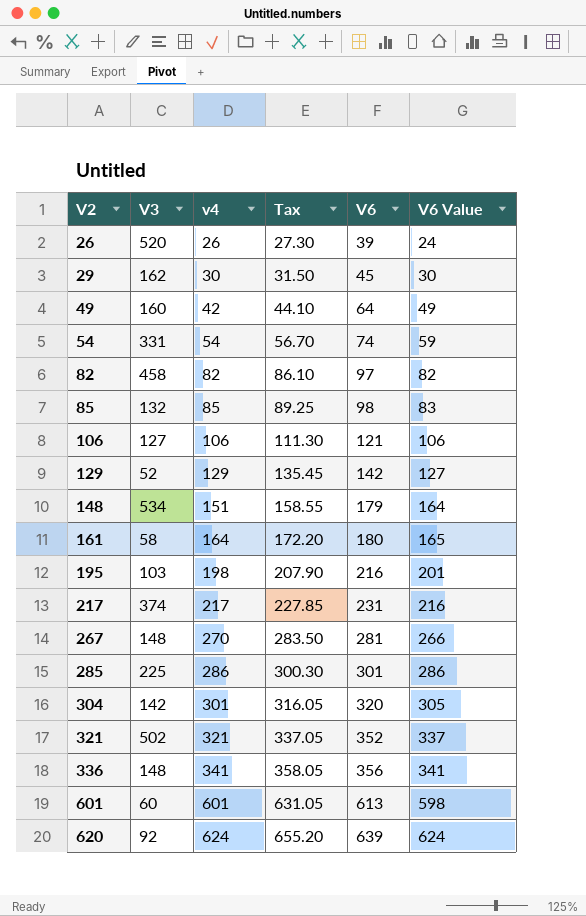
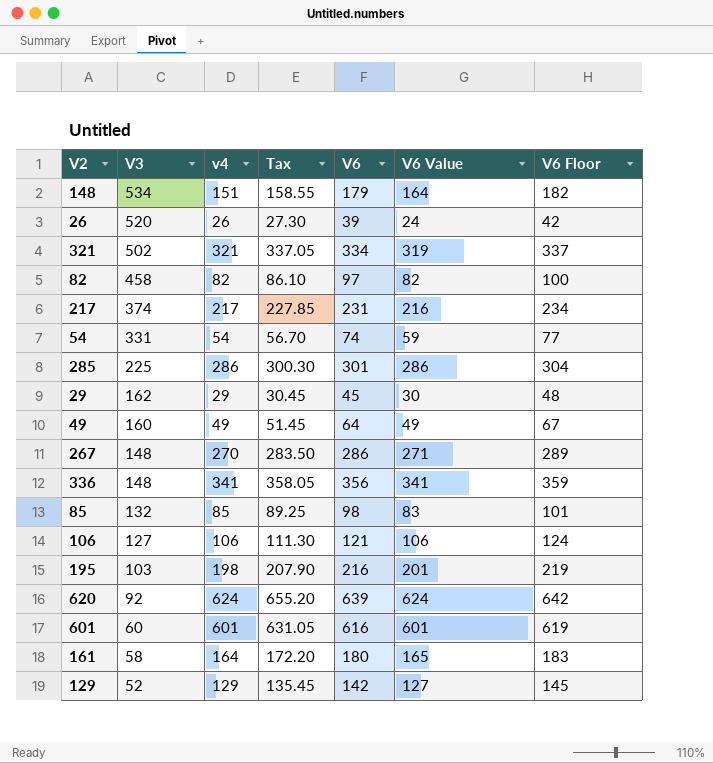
row order: V2 ascending -> V3 descending
column V6 Floor | formula: none -> [V6] + 3
row 304: 142 | 301 | 316.05 | 320 | 305 -> none
321 | V6: 352 -> 334
321 | V6 Value: 337 -> 319
29 | v4: 30 -> 29
29 | Tax: 31.50 -> 30.45
49 | v4: 42 -> 49
49 | Tax: 44.10 -> 51.45
267 | V6: 281 -> 286
267 | V6 Value: 266 -> 271
601 | V6: 613 -> 616
601 | V6 Value: 598 -> 601

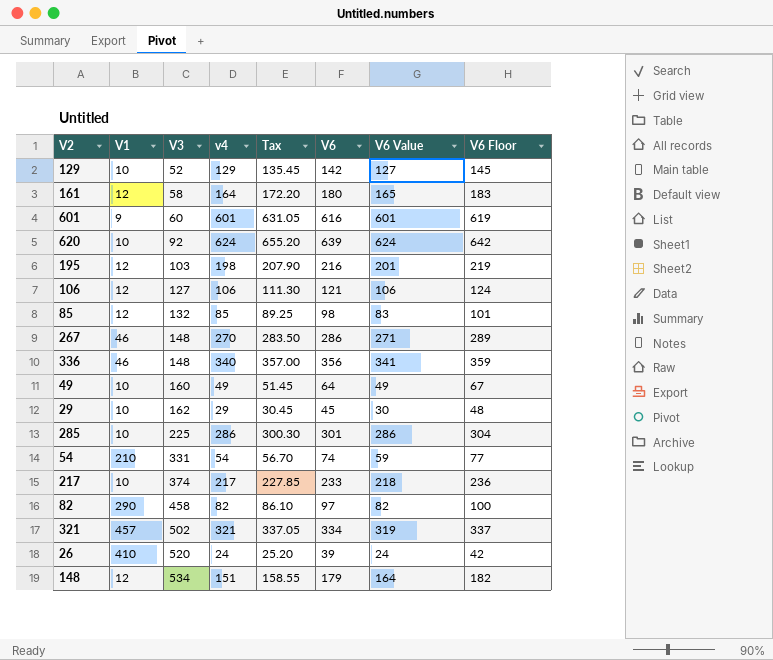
row order: V3 descending -> V3 ascending
column V1 | position: none -> 2
336 | v4: 341 -> 340
336 | Tax: 358.05 -> 357.00
217 | V6: 231 -> 233
217 | V6 Value: 216 -> 218
217 | V6 Floor: 234 -> 236
26 | v4: 26 -> 24
26 | Tax: 27.30 -> 25.20

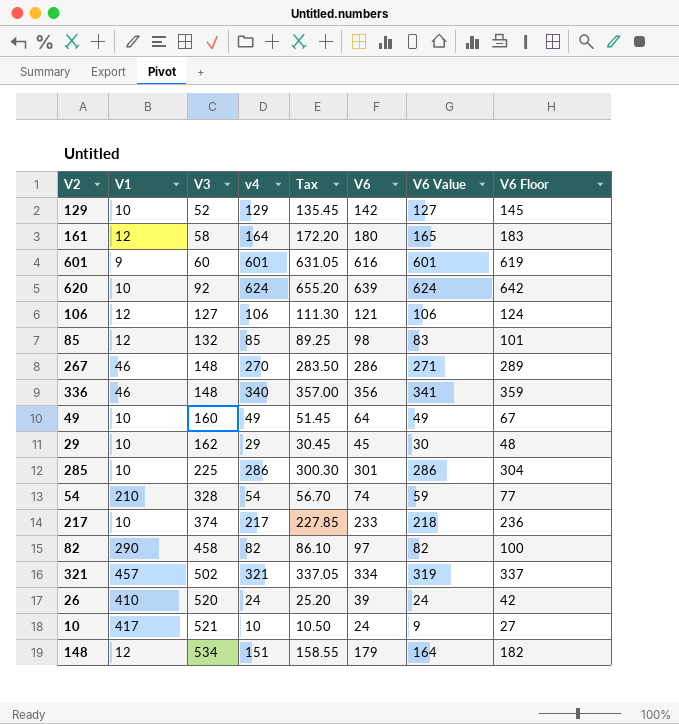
row 195: 12 | 103 | 198 | 207.90 | 216 | 201 | 219 -> none
54 | V3: 331 -> 328
row 10: none -> 417 | 521 | 10 | 10.50 | 24 | 9 | 27

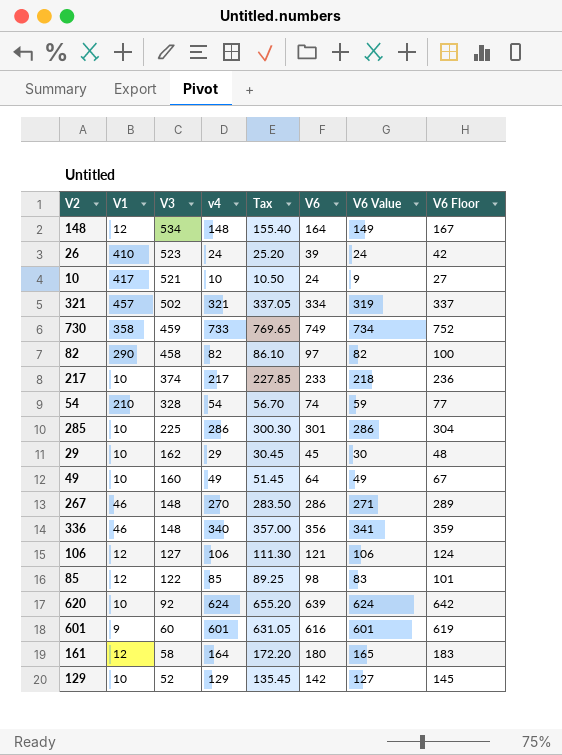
row order: V3 ascending -> V3 descending
148 | v4: 151 -> 148
148 | Tax: 158.55 -> 155.40
148 | V6: 179 -> 164
148 | V6 Value: 164 -> 149
148 | V6 Floor: 182 -> 167
26 | V3: 520 -> 523
row 730: none -> 358 | 459 | 733 | 769.65 | 749 | 734 | 752
85 | V3: 132 -> 122

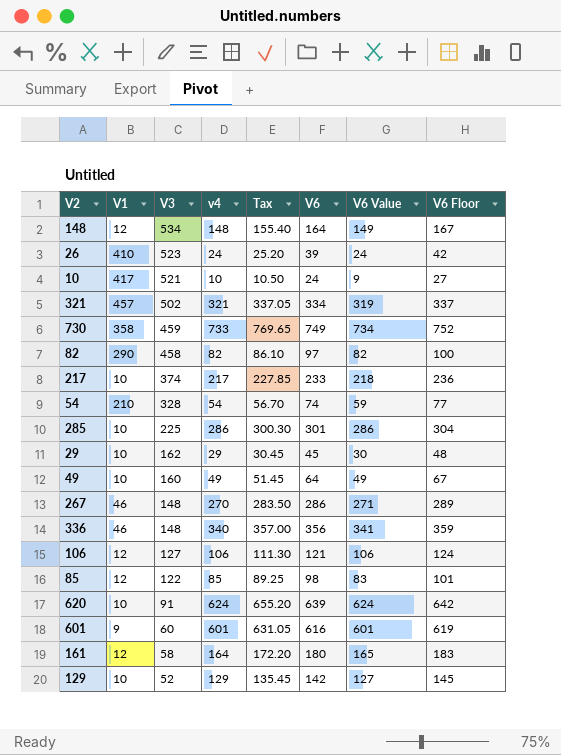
620 | V3: 92 -> 91

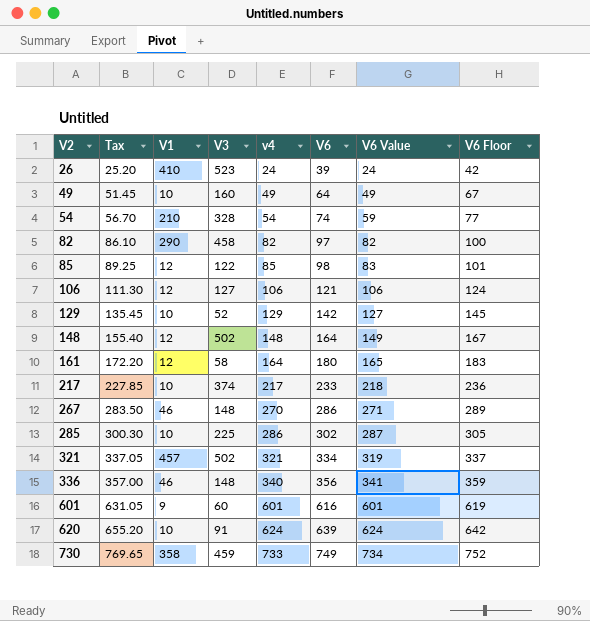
row order: V3 descending -> V2 ascending
column Tax | position: 5 -> 2
row 10: 417 | 521 | 10 | 10.50 | 24 | 9 | 27 -> none
row 29: 10 | 162 | 29 | 30.45 | 45 | 30 | 48 -> none
148 | V3: 534 -> 502
285 | V6: 301 -> 302
285 | V6 Value: 286 -> 287
285 | V6 Floor: 304 -> 305

